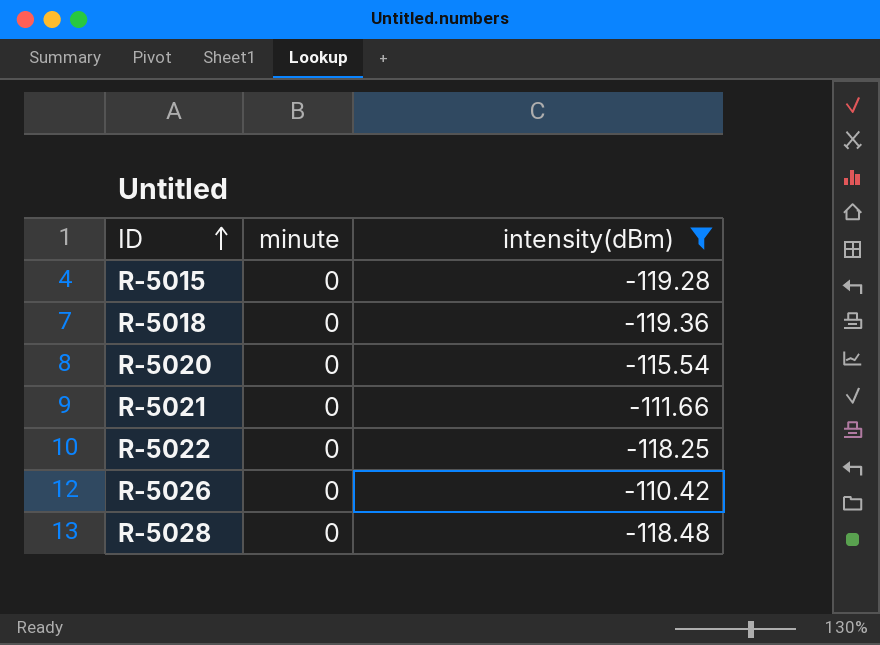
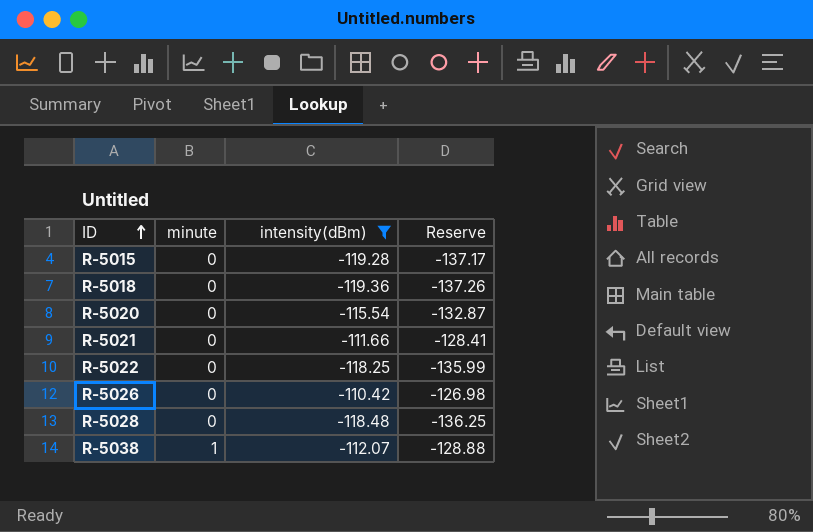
column Reserve | formula: none -> [intensity(dBm)] * 1.15
row R-5038: none -> 1 | -112.07 | -128.88

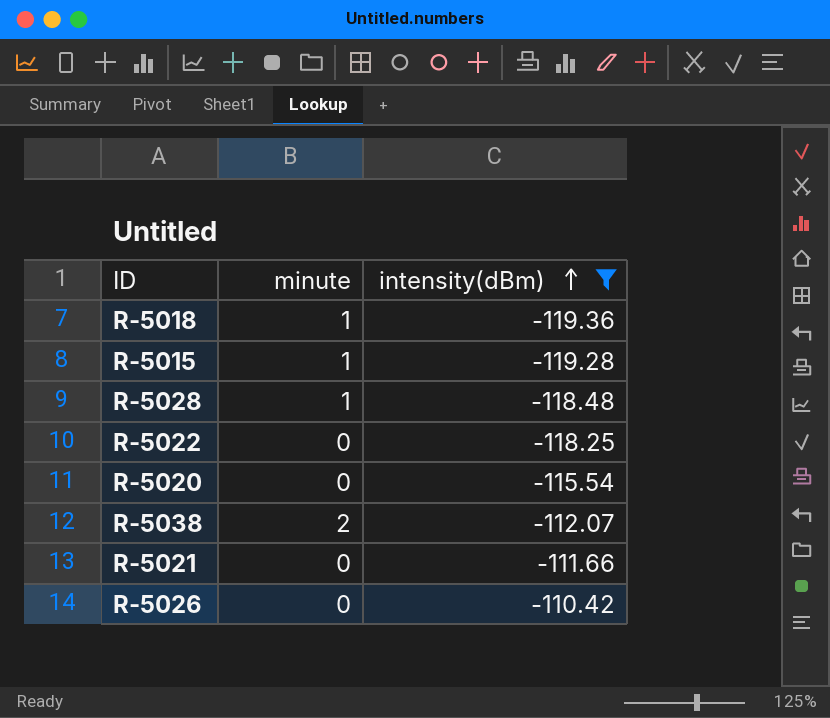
row order: ID ascending -> intensity(dBm) ascending
column Reserve | formula: [intensity(dBm)] * 1.15 -> none
R-5018 | minute: 0 -> 1
R-5015 | minute: 0 -> 1
R-5028 | minute: 0 -> 1
R-5038 | minute: 1 -> 2

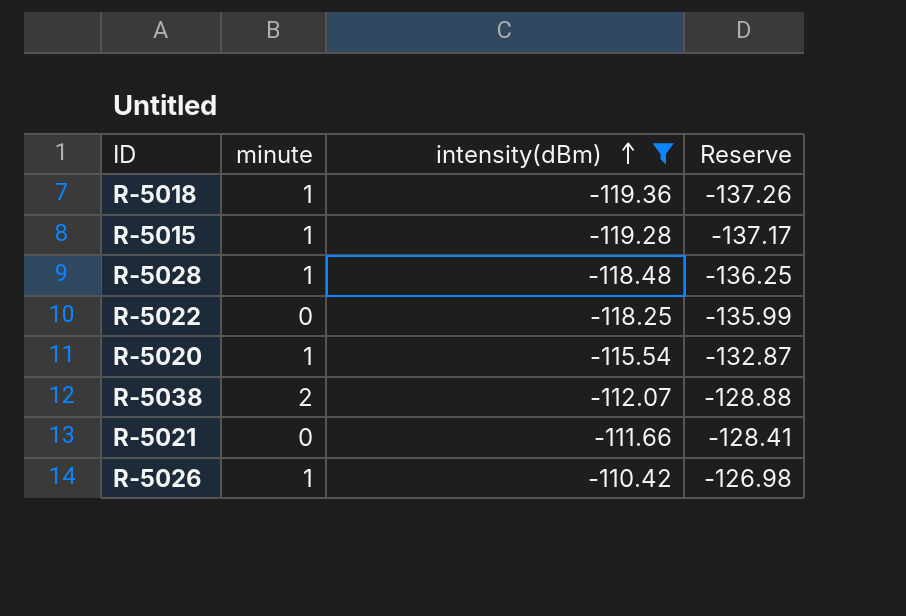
column Reserve | formula: none -> [intensity(dBm)] * 1.15
R-5020 | minute: 0 -> 1
R-5026 | minute: 0 -> 1

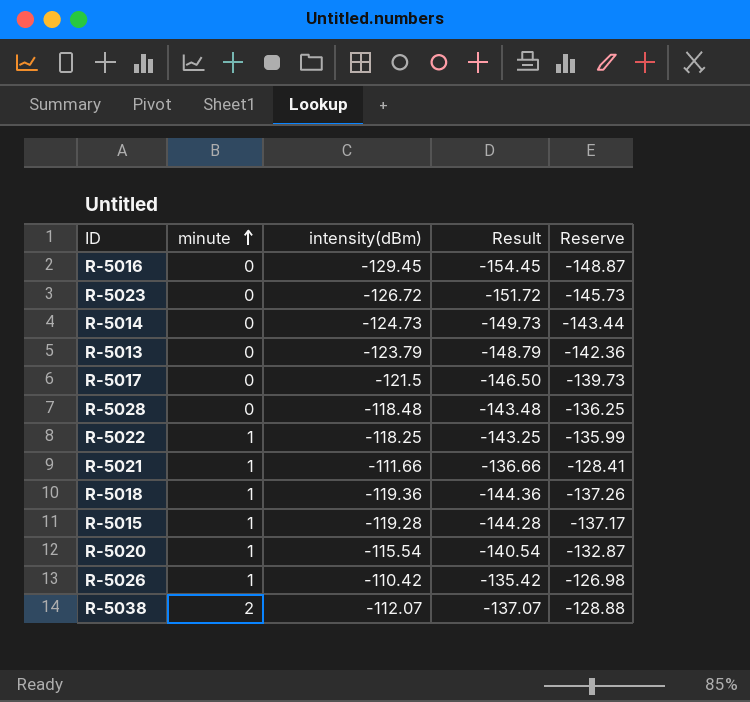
filter: intensity(dBm) >= -119.36 -> none
row order: intensity(dBm) ascending -> minute ascending
column Result | formula: none -> [intensity(dBm)] - 25
R-5028 | minute: 1 -> 0
R-5022 | minute: 0 -> 1
R-5021 | minute: 0 -> 1

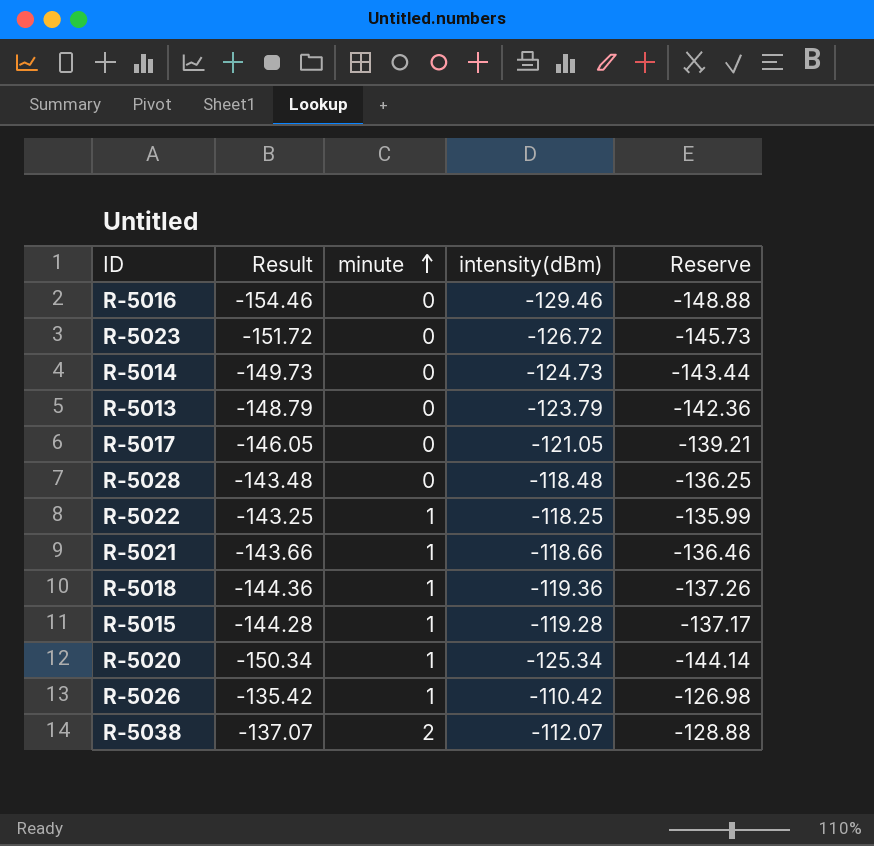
column Result | position: 4 -> 2
R-5016 | Result: -154.45 -> -154.46
R-5016 | intensity(dBm): -129.45 -> -129.46
R-5016 | Reserve: -148.87 -> -148.88
R-5017 | Result: -146.50 -> -146.05
R-5017 | intensity(dBm): -121.5 -> -121.05
R-5017 | Reserve: -139.73 -> -139.21
R-5021 | Result: -136.66 -> -143.66
R-5021 | intensity(dBm): -111.66 -> -118.66
R-5021 | Reserve: -128.41 -> -136.46
R-5020 | Result: -140.54 -> -150.34
R-5020 | intensity(dBm): -115.54 -> -125.34
R-5020 | Reserve: -132.87 -> -144.14

